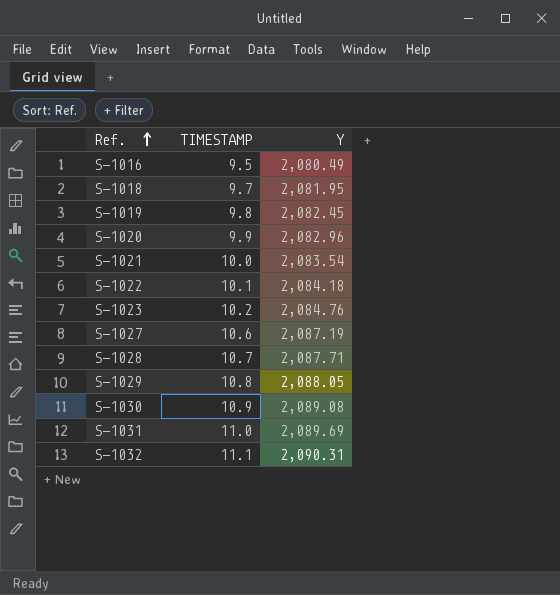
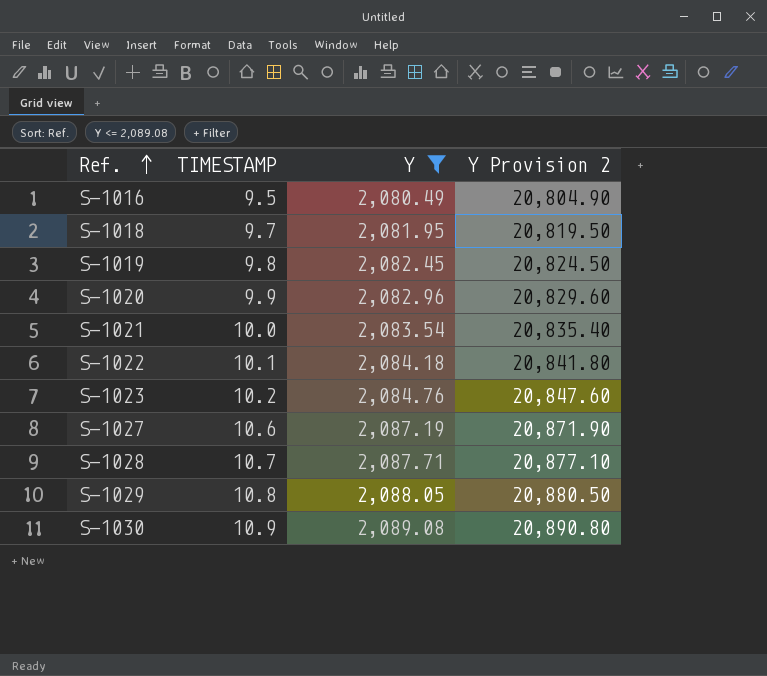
filter: none -> Y <= 2,089.08
column Y Provision 2 | formula: none -> [Y] * 10

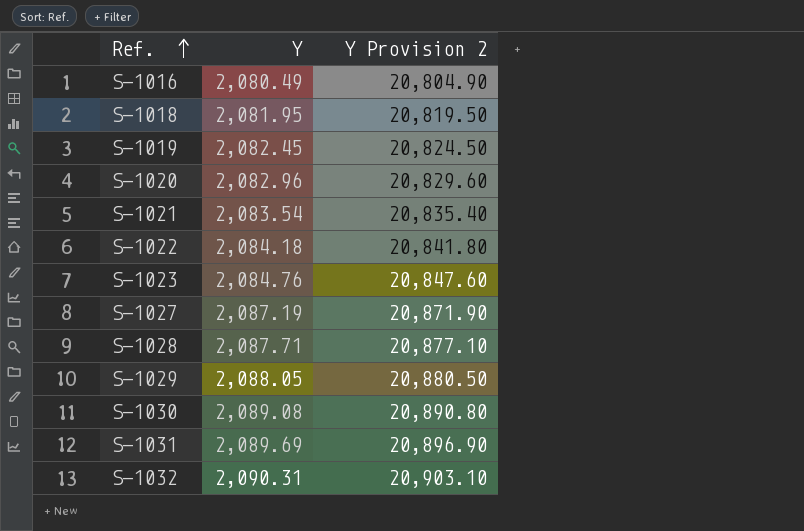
filter: Y <= 2,089.08 -> none
column TIMESTAMP | position: 2 -> none

